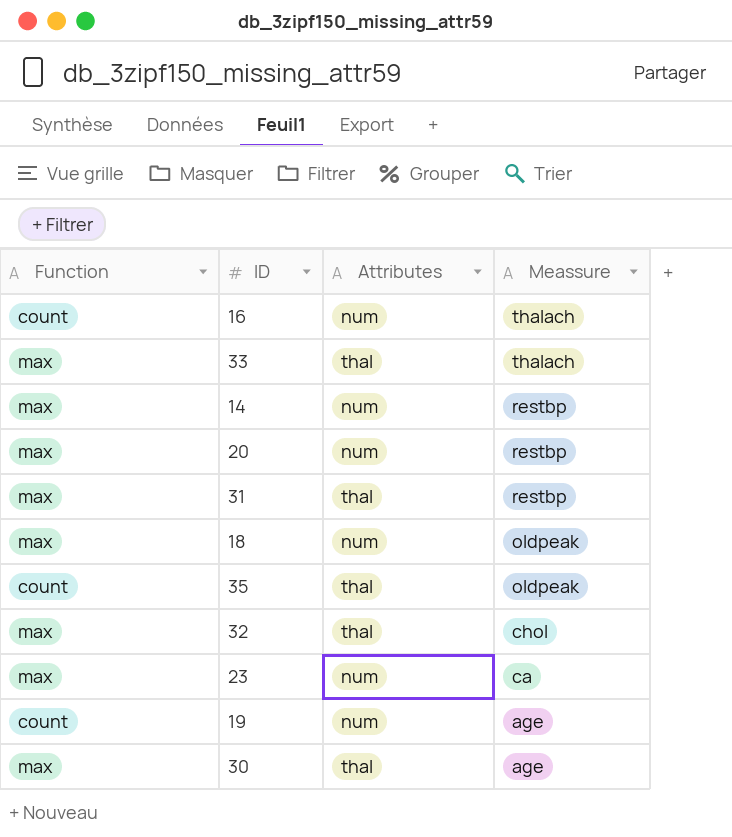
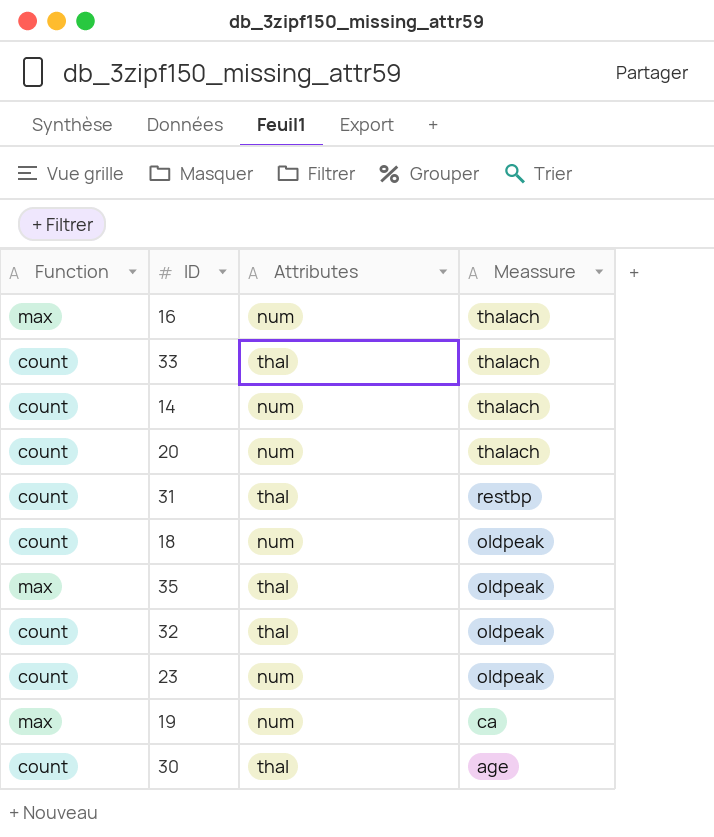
16 | Function: count -> max
33 | Function: max -> count
14 | Function: max -> count
14 | Meassure: restbp -> thalach
20 | Function: max -> count
20 | Meassure: restbp -> thalach
31 | Function: max -> count
18 | Function: max -> count
35 | Function: count -> max
32 | Function: max -> count
32 | Meassure: chol -> oldpeak
23 | Function: max -> count
23 | Meassure: ca -> oldpeak
19 | Function: count -> max
19 | Meassure: age -> ca
30 | Function: max -> count

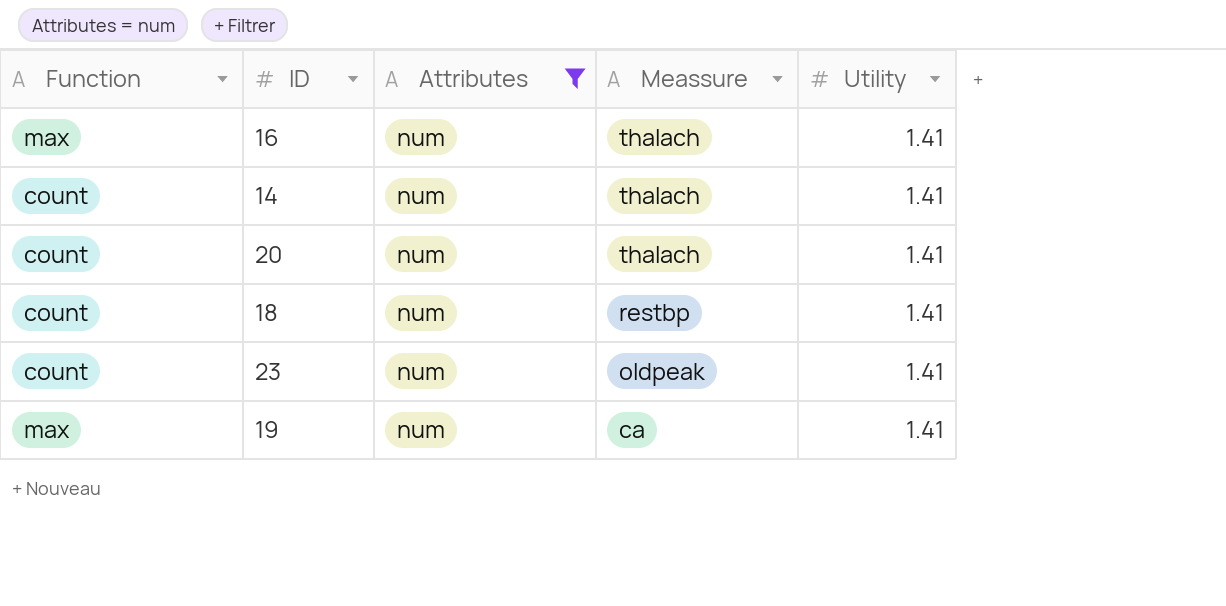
filter: none -> Attributes = num
column Utility | position: none -> 5
18 | Meassure: oldpeak -> restbp

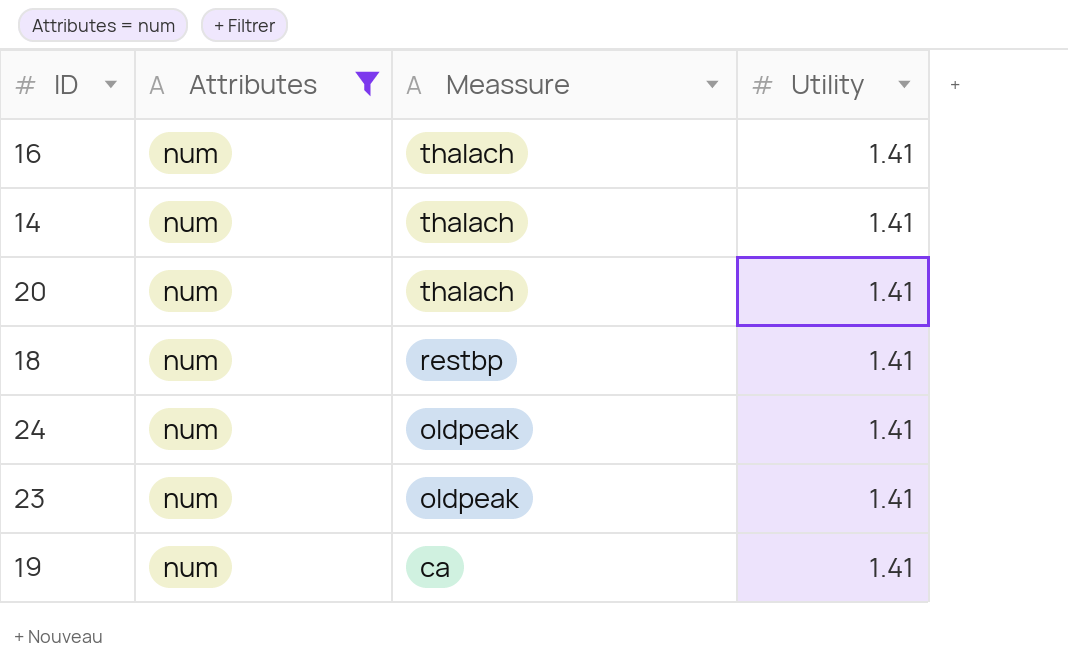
column Function | position: 1 -> none
row 24: none -> num | oldpeak | 1.41

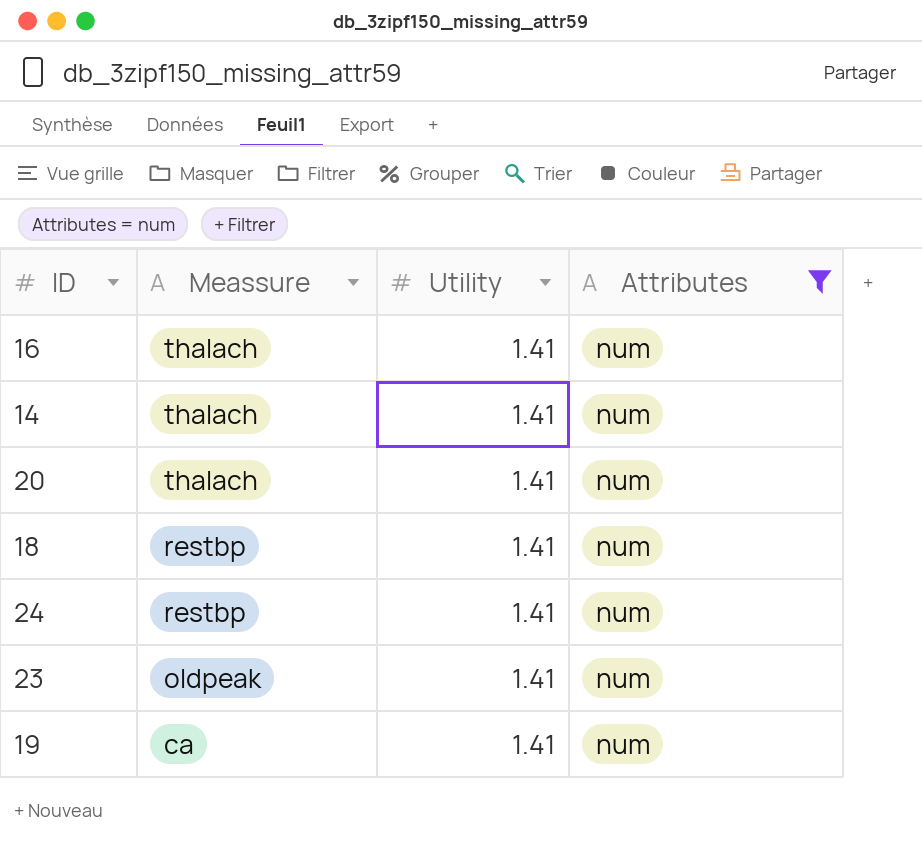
column Attributes | position: 2 -> 4
24 | Meassure: oldpeak -> restbp

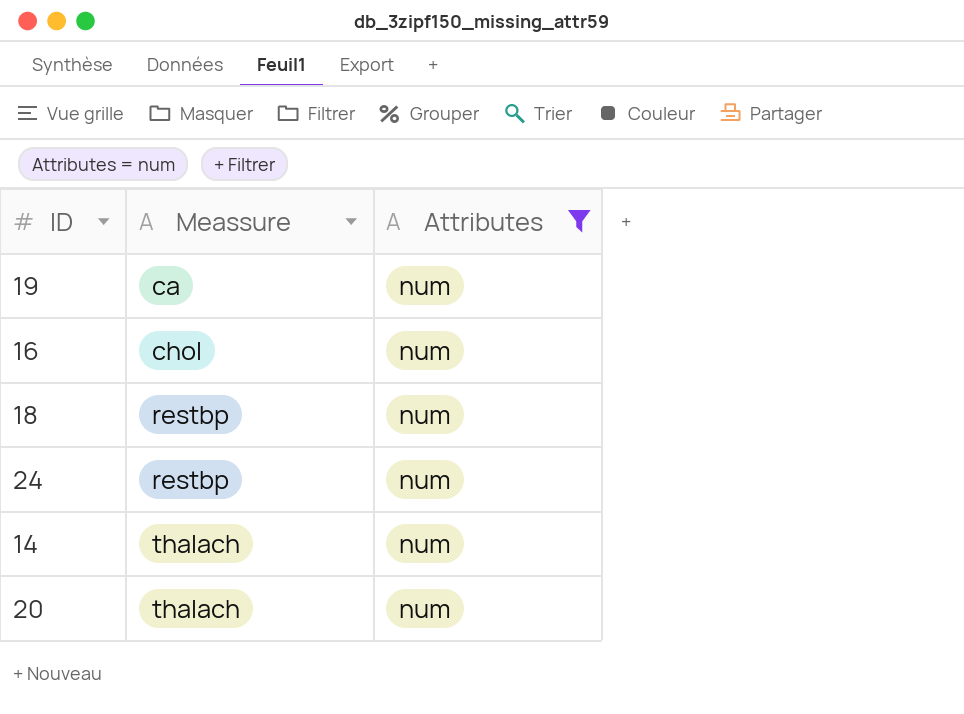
row order: Meassure descending -> Meassure ascending
column Utility | position: 3 -> none
row 23: oldpeak | 1.41 | num -> none
16 | Meassure: thalach -> chol

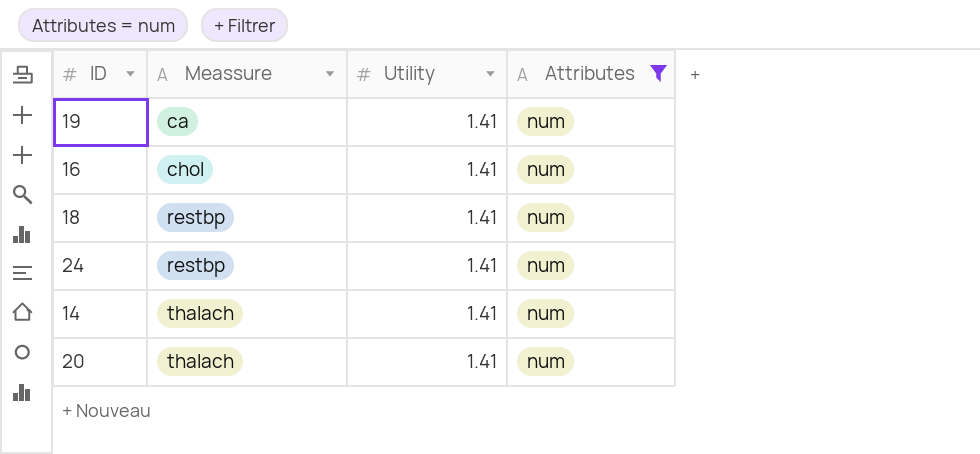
column Utility | position: none -> 3

